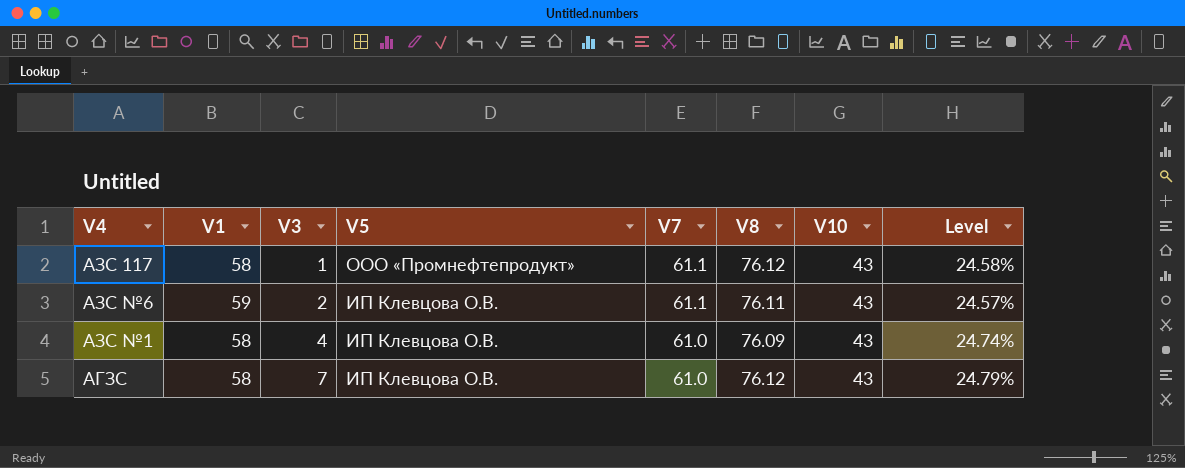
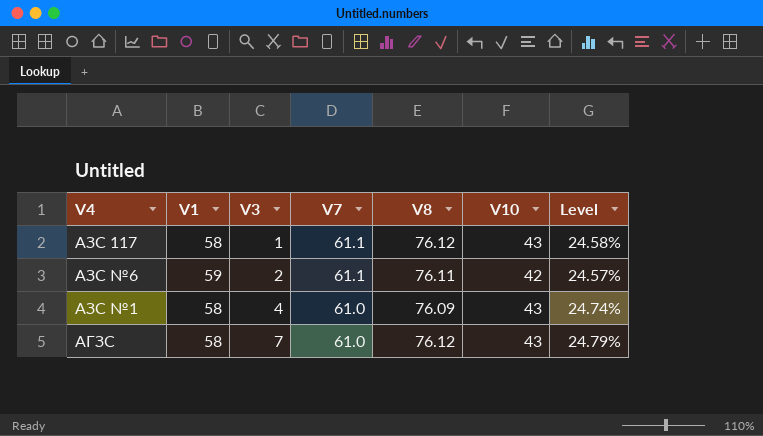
column V5 | position: 4 -> none
АЗС №6 | V10: 43 -> 42

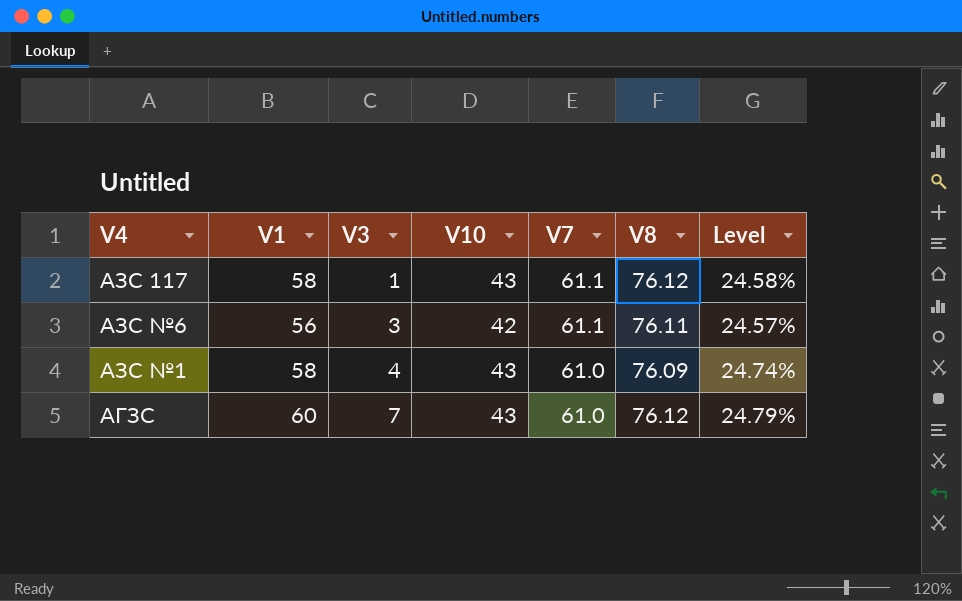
column V10 | position: 6 -> 4
АЗС №6 | V1: 59 -> 56
АЗС №6 | V3: 2 -> 3
АГЗС | V1: 58 -> 60

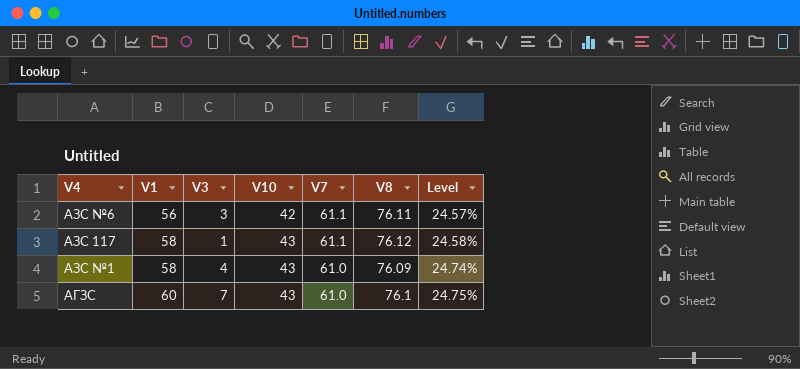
row order: V3 ascending -> V1 ascending
АГЗС | V8: 76.12 -> 76.1
АГЗС | Level: 24.79% -> 24.75%

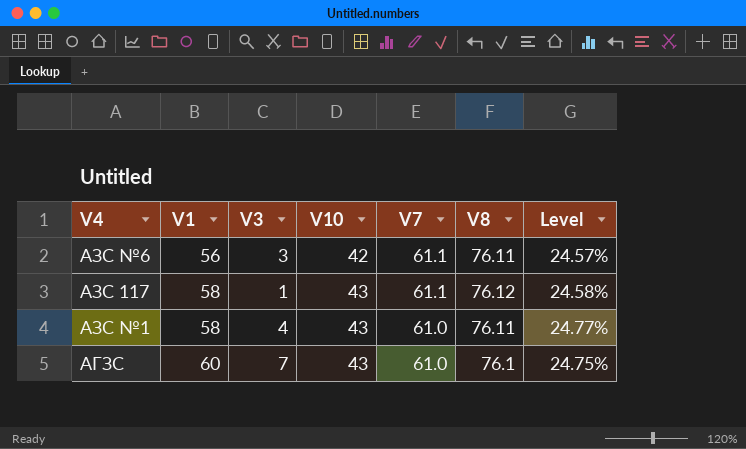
АЗС №1 | V8: 76.09 -> 76.11
АЗС №1 | Level: 24.74% -> 24.77%

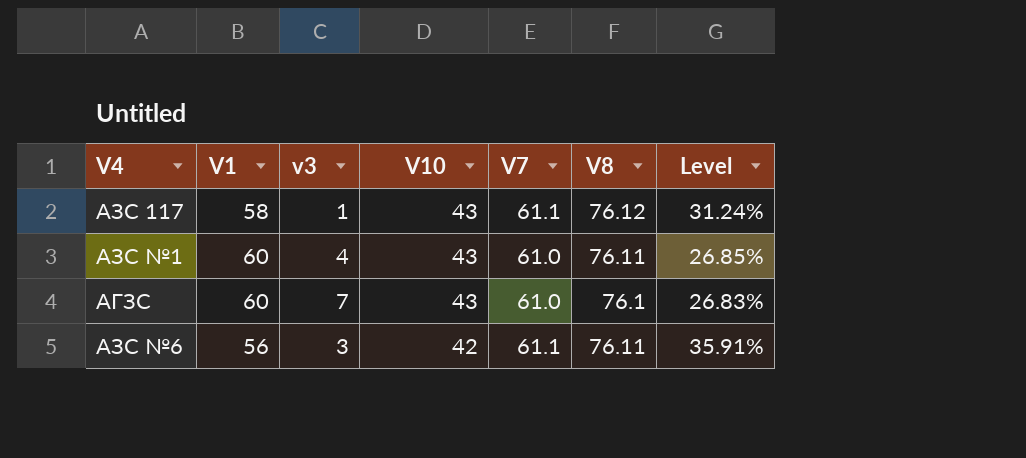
row order: V1 ascending -> V10 descending
column name: V3 -> v3
column Level | formula: ([V8] - [V7]) / [V7] -> ([V8] - [V1]) / [V1]
АЗС №1 | V1: 58 -> 60

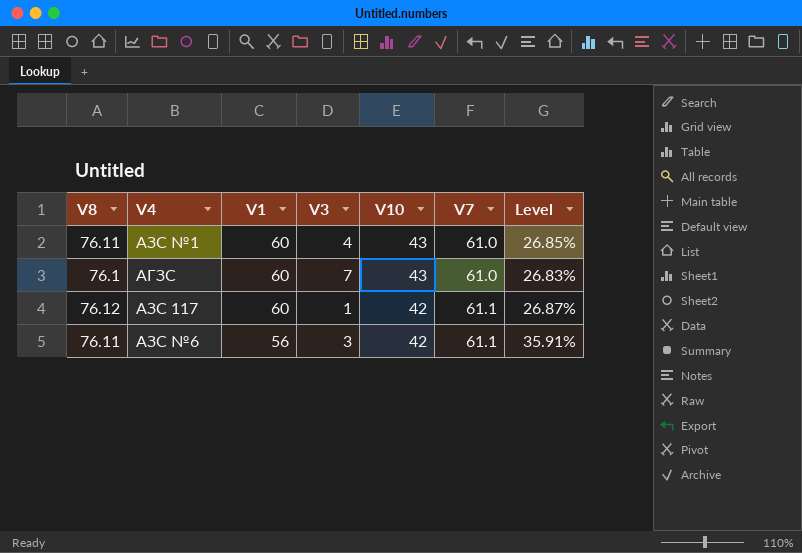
row order: V10 descending -> V1 descending
column V8 | position: 6 -> 1
column name: v3 -> V3
АЗС 117 | V1: 58 -> 60
АЗС 117 | V10: 43 -> 42
АЗС 117 | Level: 31.24% -> 26.87%

